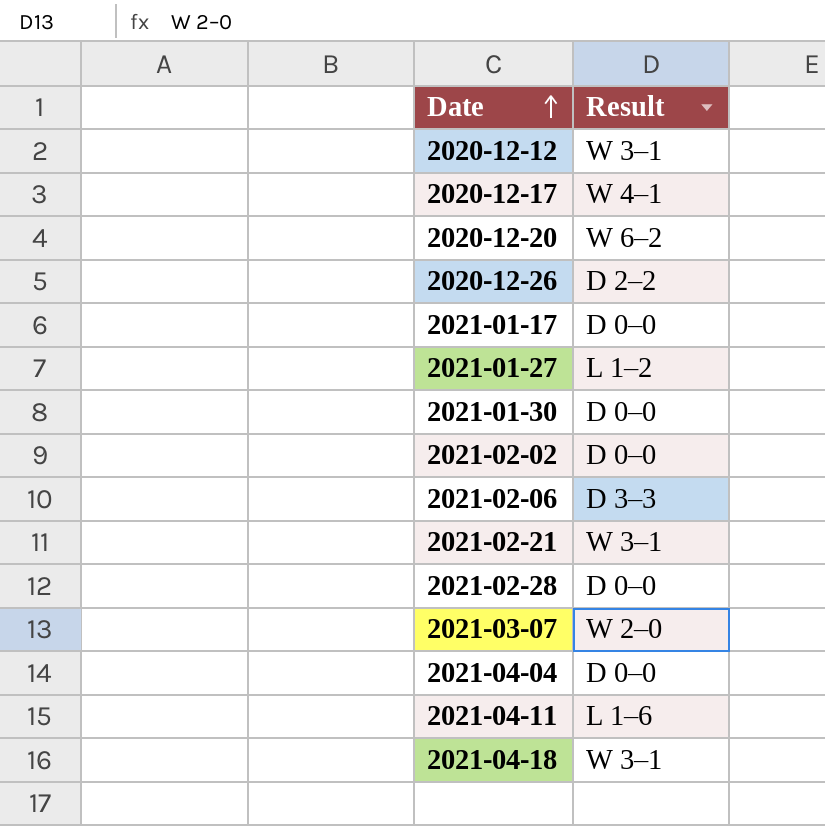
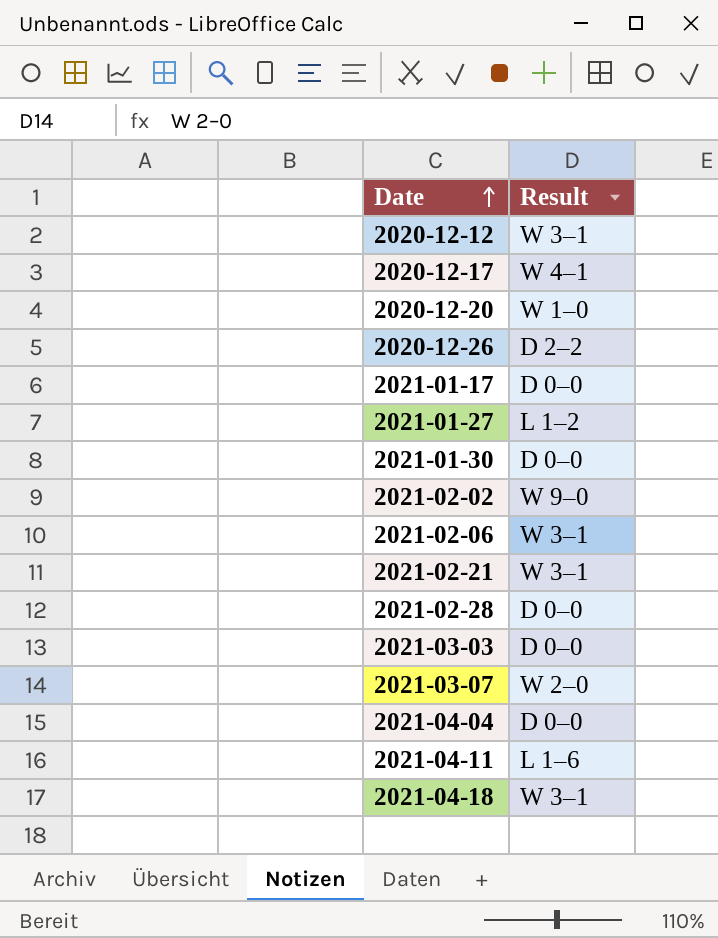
2020-12-20 | Result: W 6–2 -> W 1–0
2021-02-02 | Result: D 0–0 -> W 9–0
2021-02-06 | Result: D 3–3 -> W 3–1
row 2021-03-03: none -> D 0–0

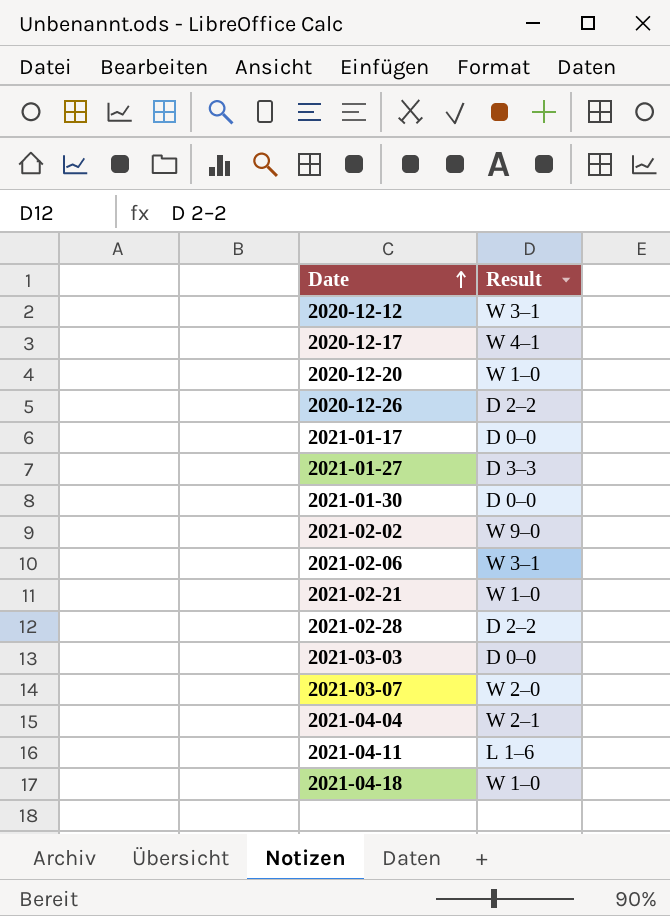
2021-01-27 | Result: L 1–2 -> D 3–3
2021-02-21 | Result: W 3–1 -> W 1–0
2021-02-28 | Result: D 0–0 -> D 2–2
2021-04-04 | Result: D 0–0 -> W 2–1
2021-04-18 | Result: W 3–1 -> W 1–0

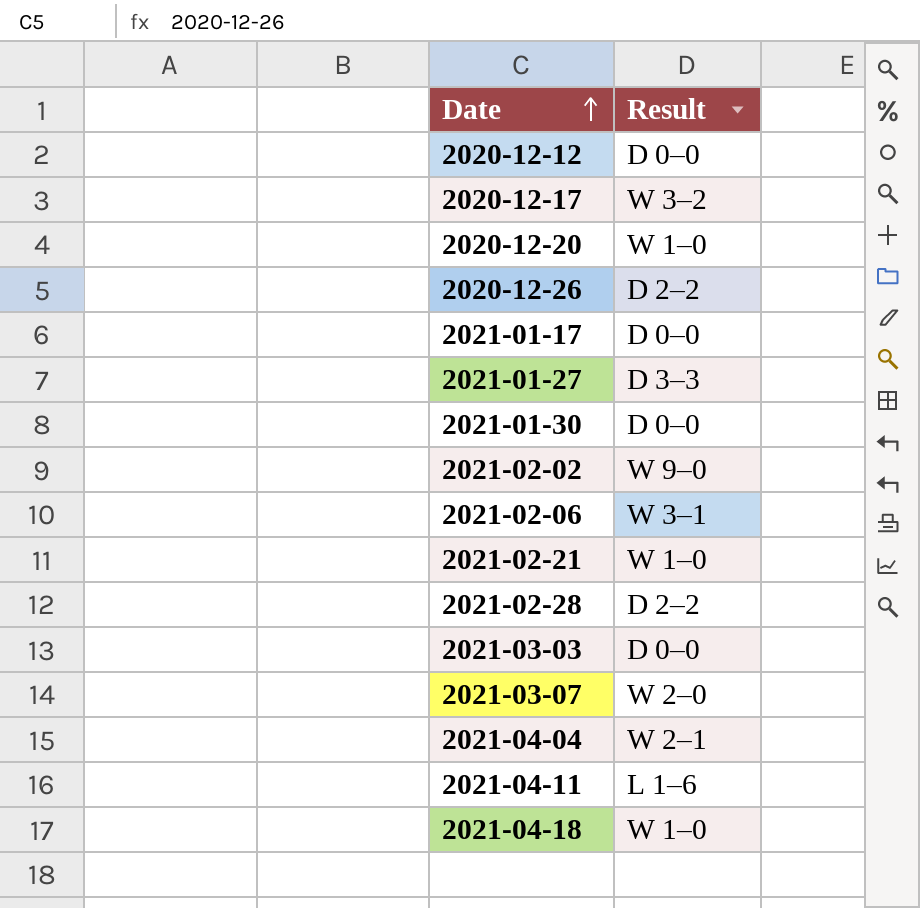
2020-12-12 | Result: W 3–1 -> D 0–0
2020-12-17 | Result: W 4–1 -> W 3–2

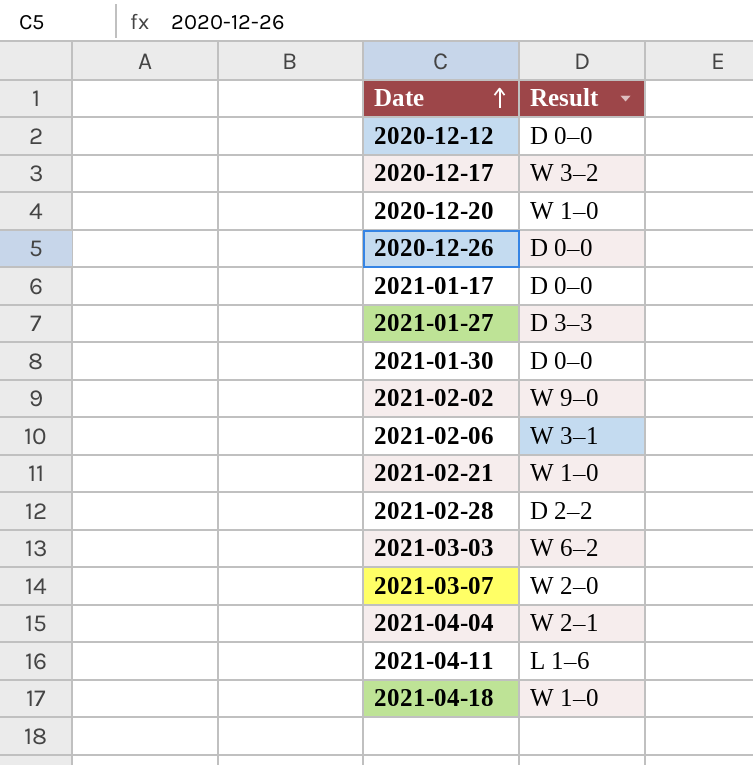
2020-12-26 | Result: D 2–2 -> D 0–0
2021-03-03 | Result: D 0–0 -> W 6–2

